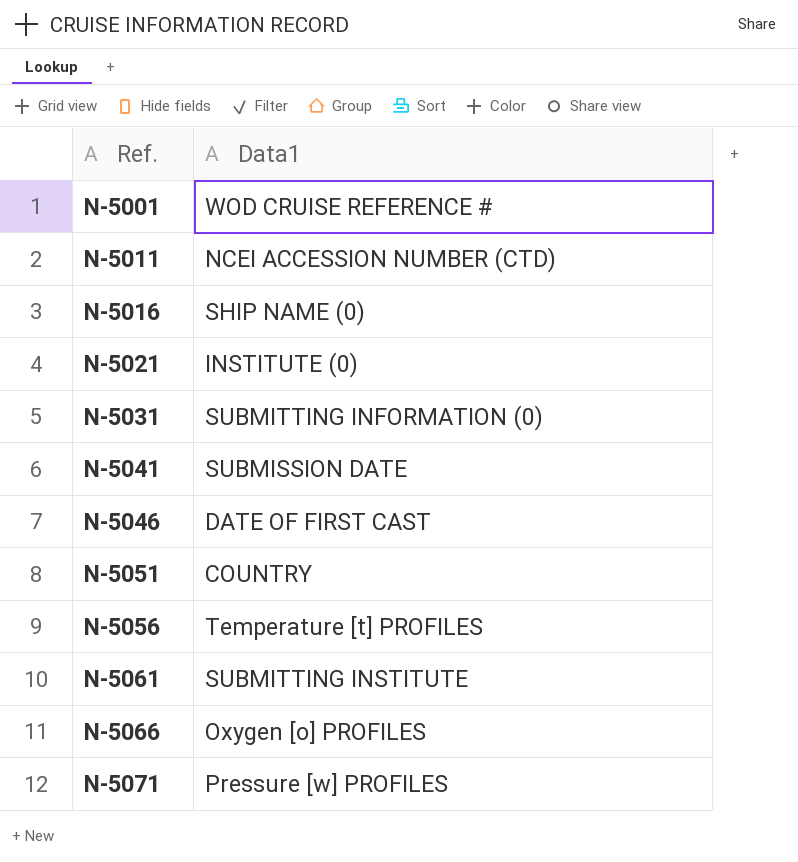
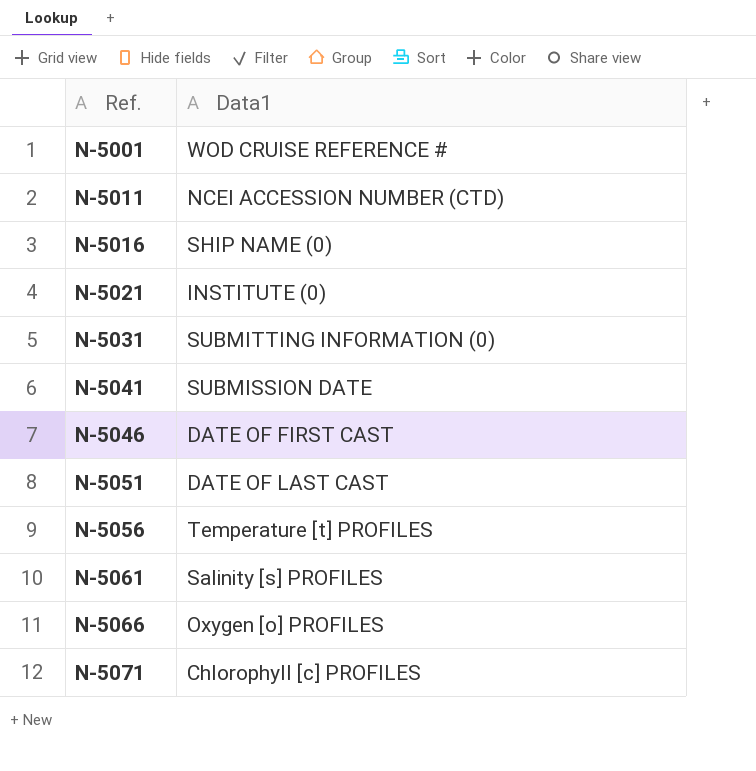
N-5051 | Data1: COUNTRY -> DATE OF LAST CAST
N-5061 | Data1: SUBMITTING INSTITUTE -> Salinity [s] PROFILES
N-5071 | Data1: Pressure [w] PROFILES -> Chlorophyll [c] PROFILES

